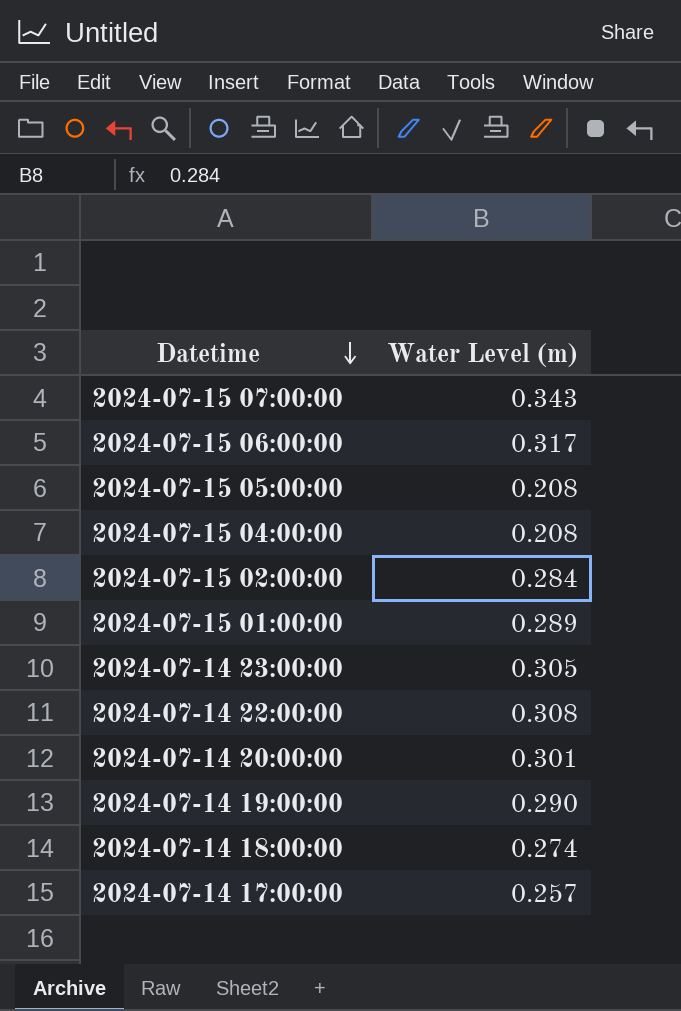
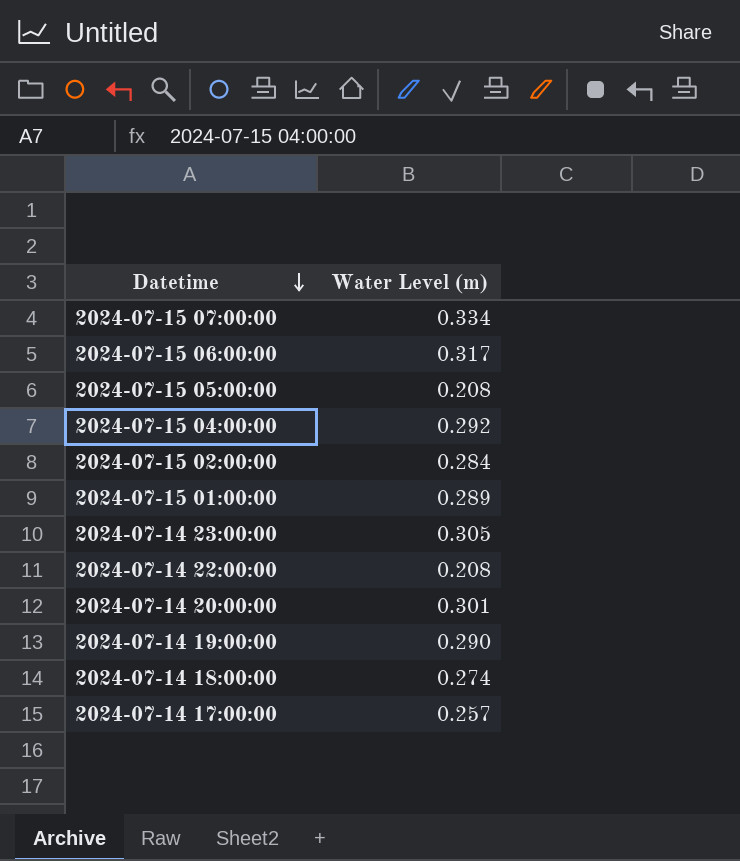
2024-07-15 07:00:00 | Water Level (m): 0.343 -> 0.334
2024-07-15 04:00:00 | Water Level (m): 0.208 -> 0.292
2024-07-14 22:00:00 | Water Level (m): 0.308 -> 0.208

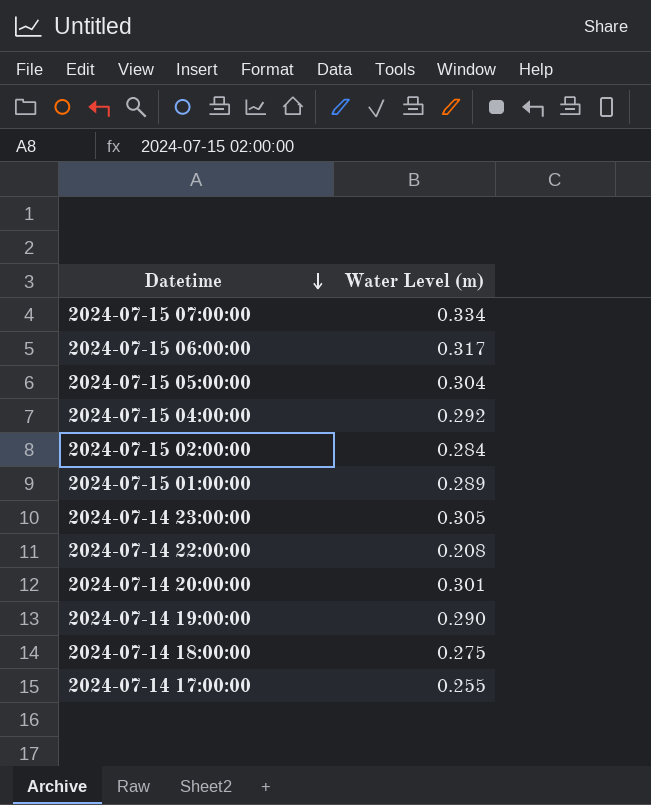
2024-07-15 05:00:00 | Water Level (m): 0.208 -> 0.304
2024-07-14 18:00:00 | Water Level (m): 0.274 -> 0.275
2024-07-14 17:00:00 | Water Level (m): 0.257 -> 0.255

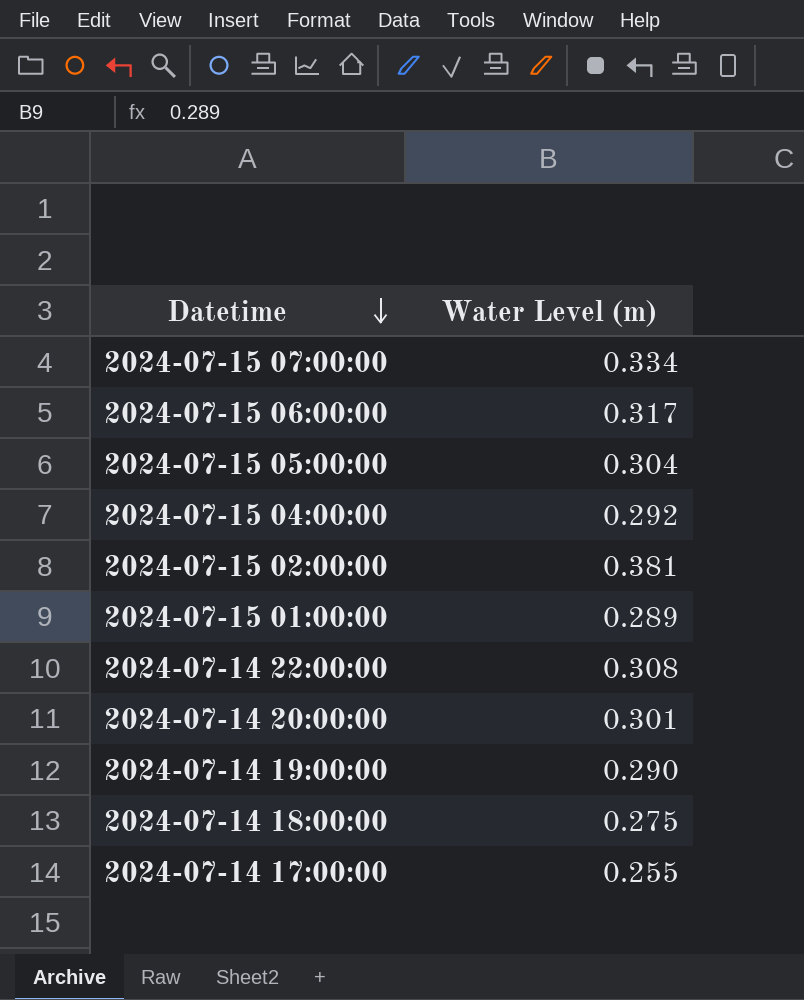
row 2024-07-14 23:00:00: 0.305 -> none
2024-07-15 02:00:00 | Water Level (m): 0.284 -> 0.381
2024-07-14 22:00:00 | Water Level (m): 0.208 -> 0.308

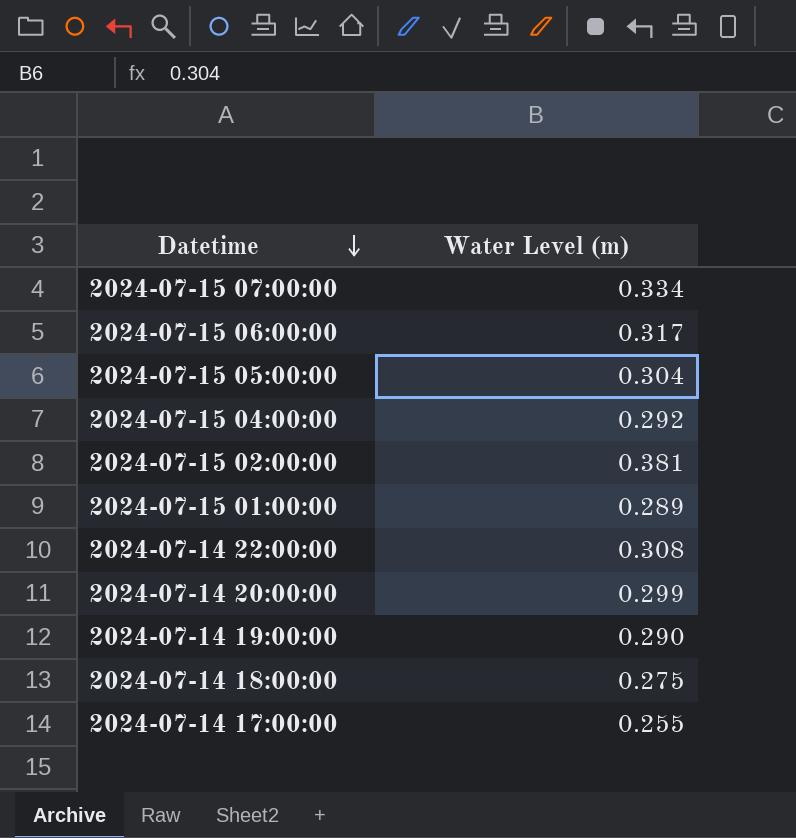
2024-07-14 20:00:00 | Water Level (m): 0.301 -> 0.299

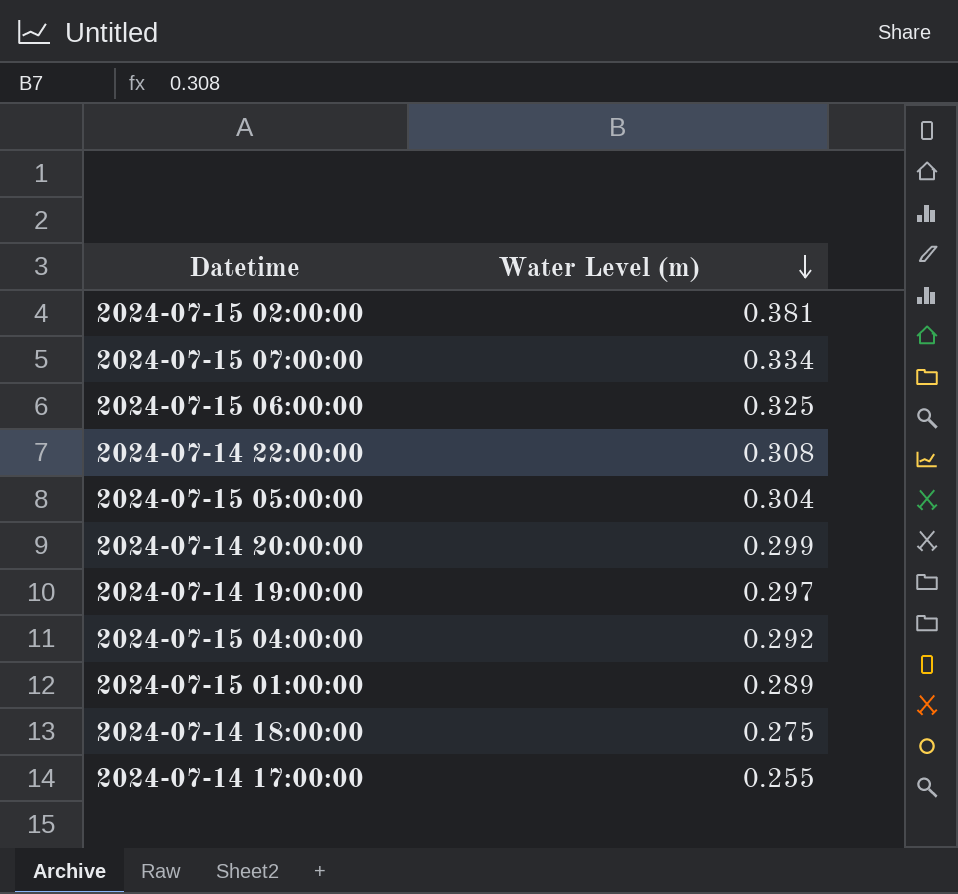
row order: Datetime descending -> Water Level (m) descending
2024-07-15 06:00:00 | Water Level (m): 0.317 -> 0.325
2024-07-14 19:00:00 | Water Level (m): 0.290 -> 0.297

